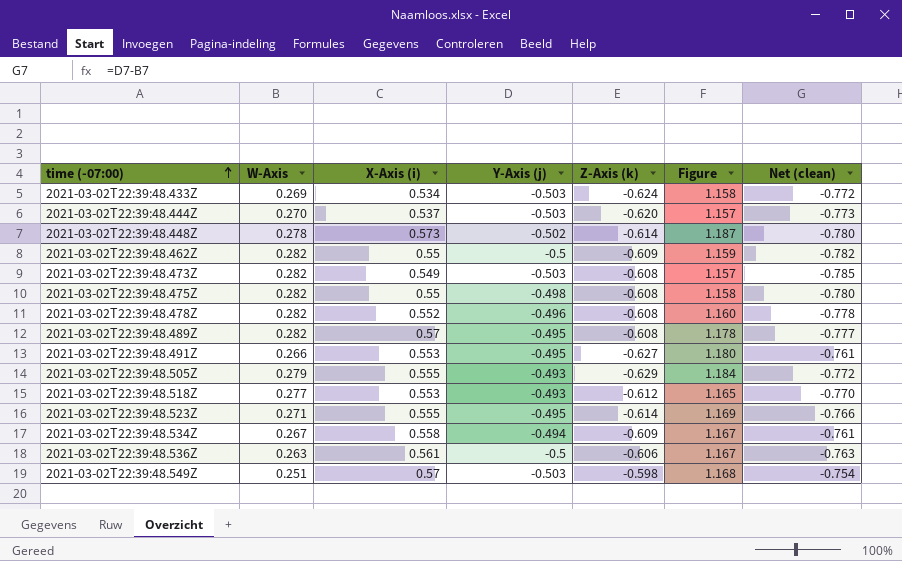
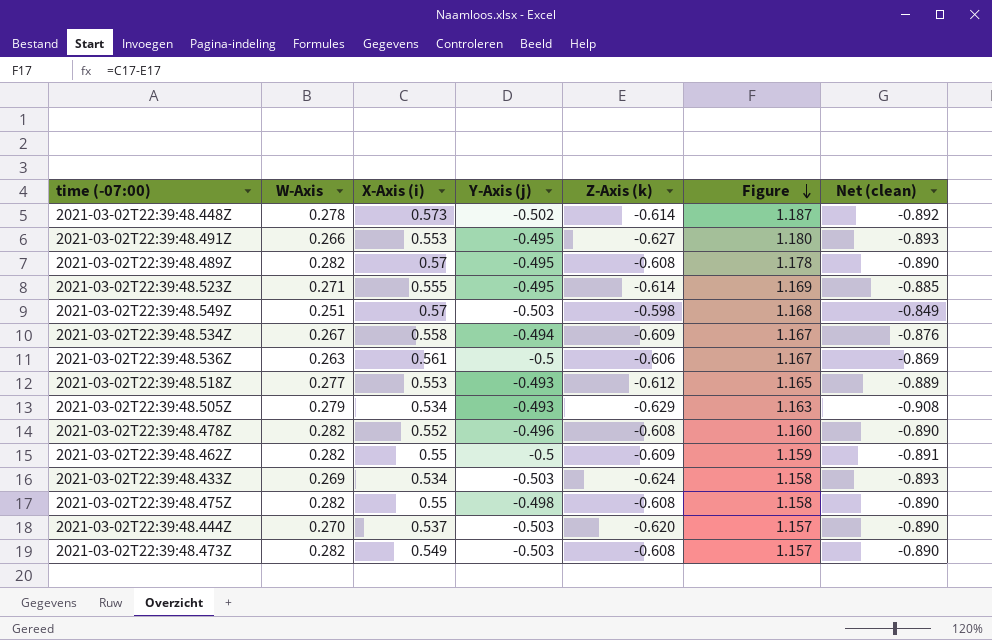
row order: time (-07:00) ascending -> Figure descending
column Net (clean) | formula: [Y-Axis (j)] - [W-Axis] -> [Z-Axis (k)] - [W-Axis]
2021-03-02T22:39:48.505Z | X-Axis (i): 0.555 -> 0.534
2021-03-02T22:39:48.505Z | Figure: 1.184 -> 1.163

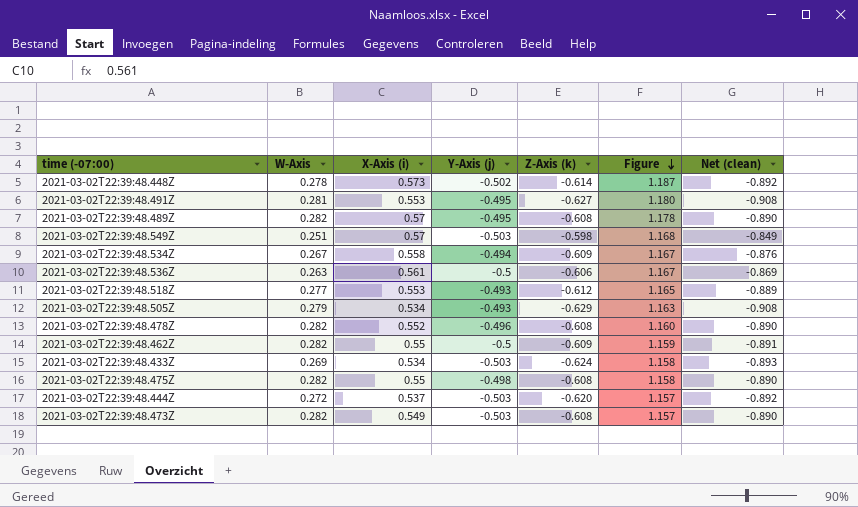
row 2021-03-02T22:39:48.523Z: 0.271 | 0.555 | -0.495 | -0.614 | 1.169 | -0.885 -> none
2021-03-02T22:39:48.491Z | W-Axis: 0.266 -> 0.281
2021-03-02T22:39:48.491Z | Net (clean): -0.893 -> -0.908
2021-03-02T22:39:48.444Z | W-Axis: 0.270 -> 0.272
2021-03-02T22:39:48.444Z | Net (clean): -0.890 -> -0.892

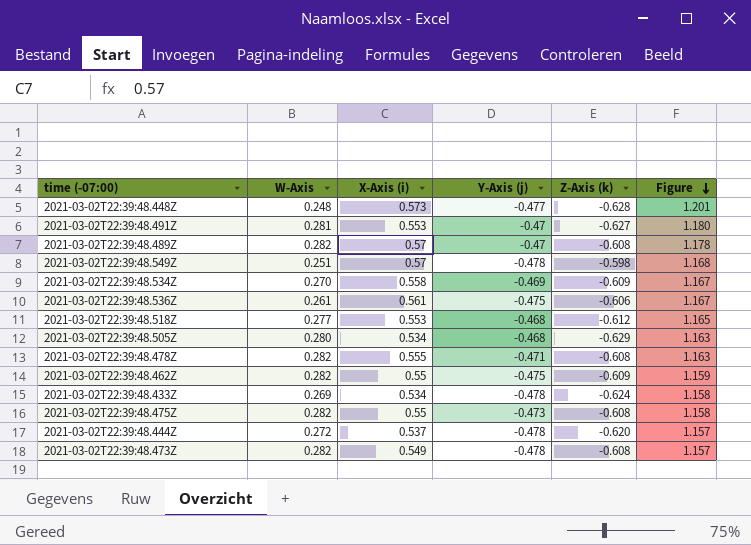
column Net (clean) | formula: [Z-Axis (k)] - [W-Axis] -> none
2021-03-02T22:39:48.448Z | W-Axis: 0.278 -> 0.248
2021-03-02T22:39:48.448Z | Y-Axis (j): -0.502 -> -0.477
2021-03-02T22:39:48.448Z | Z-Axis (k): -0.614 -> -0.628
2021-03-02T22:39:48.448Z | Figure: 1.187 -> 1.201
2021-03-02T22:39:48.491Z | Y-Axis (j): -0.495 -> -0.47
2021-03-02T22:39:48.489Z | Y-Axis (j): -0.495 -> -0.47
2021-03-02T22:39:48.549Z | Y-Axis (j): -0.503 -> -0.478
2021-03-02T22:39:48.534Z | W-Axis: 0.267 -> 0.270
2021-03-02T22:39:48.534Z | Y-Axis (j): -0.494 -> -0.469
2021-03-02T22:39:48.536Z | W-Axis: 0.263 -> 0.261
2021-03-02T22:39:48.536Z | Y-Axis (j): -0.5 -> -0.475
2021-03-02T22:39:48.518Z | Y-Axis (j): -0.493 -> -0.468
2021-03-02T22:39:48.505Z | W-Axis: 0.279 -> 0.280
2021-03-02T22:39:48.505Z | Y-Axis (j): -0.493 -> -0.468
2021-03-02T22:39:48.478Z | X-Axis (i): 0.552 -> 0.555
2021-03-02T22:39:48.478Z | Y-Axis (j): -0.496 -> -0.471
2021-03-02T22:39:48.478Z | Figure: 1.160 -> 1.163
2021-03-02T22:39:48.462Z | Y-Axis (j): -0.5 -> -0.475
2021-03-02T22:39:48.433Z | Y-Axis (j): -0.503 -> -0.478
2021-03-02T22:39:48.475Z | Y-Axis (j): -0.498 -> -0.473
2021-03-02T22:39:48.444Z | Y-Axis (j): -0.503 -> -0.478
2021-03-02T22:39:48.473Z | Y-Axis (j): -0.503 -> -0.478

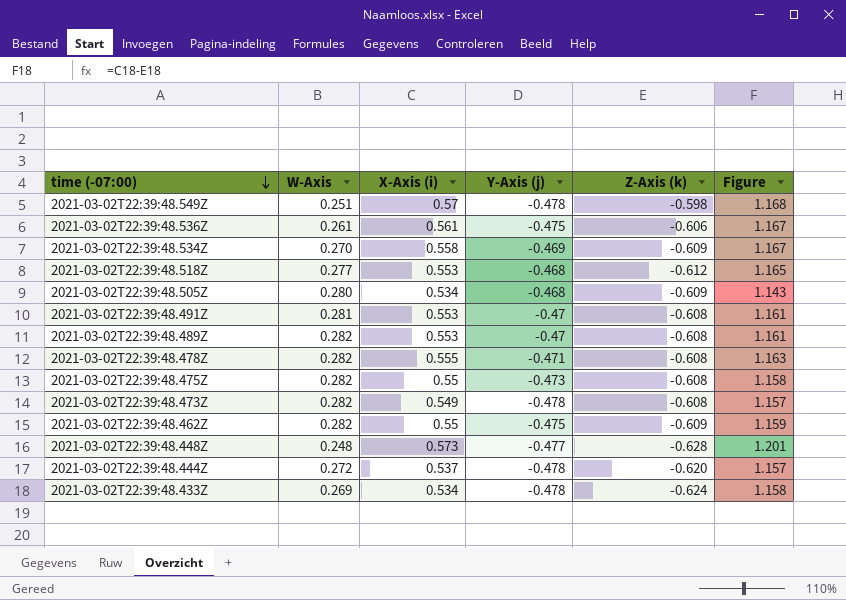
row order: Figure descending -> time (-07:00) descending
2021-03-02T22:39:48.505Z | Z-Axis (k): -0.629 -> -0.609
2021-03-02T22:39:48.505Z | Figure: 1.163 -> 1.143
2021-03-02T22:39:48.491Z | Z-Axis (k): -0.627 -> -0.608
2021-03-02T22:39:48.491Z | Figure: 1.180 -> 1.161
2021-03-02T22:39:48.489Z | X-Axis (i): 0.57 -> 0.553
2021-03-02T22:39:48.489Z | Figure: 1.178 -> 1.161

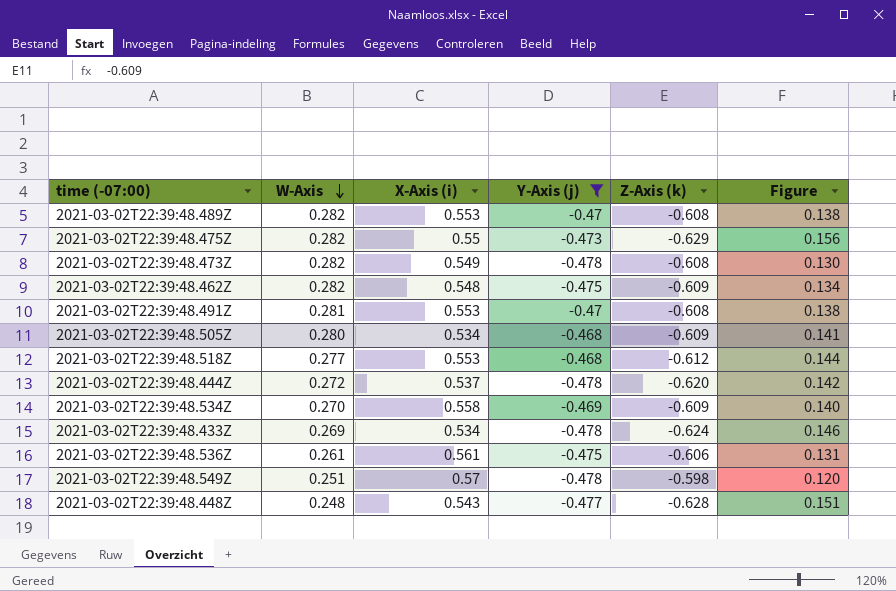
filter: none -> Y-Axis (j) != -0.471
row order: time (-07:00) descending -> W-Axis descending
column Figure | formula: [X-Axis (i)] - [Z-Axis (k)] -> [Y-Axis (j)] - [Z-Axis (k)]
2021-03-02T22:39:48.475Z | Z-Axis (k): -0.608 -> -0.629
2021-03-02T22:39:48.462Z | X-Axis (i): 0.55 -> 0.548
2021-03-02T22:39:48.448Z | X-Axis (i): 0.573 -> 0.543

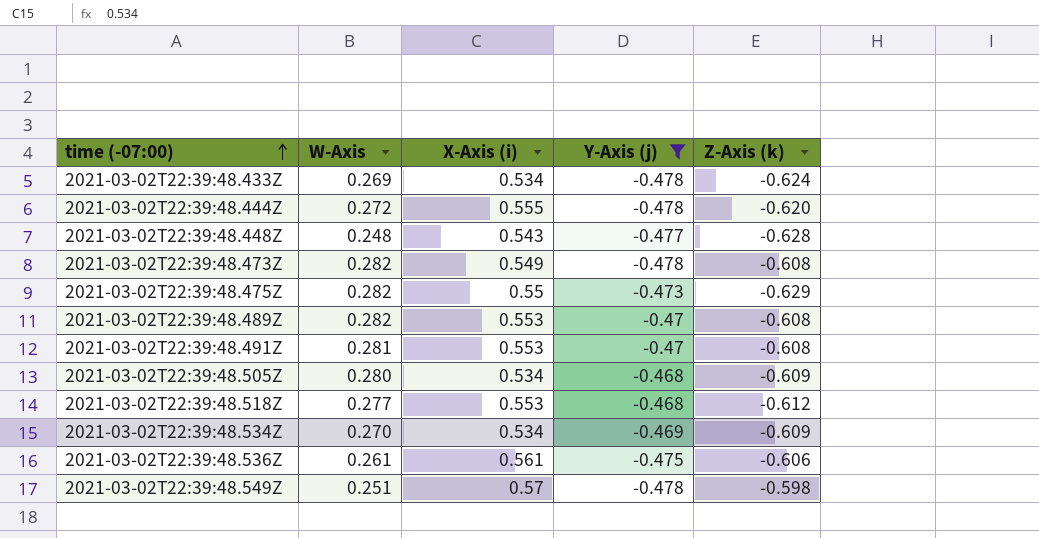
row order: W-Axis descending -> time (-07:00) ascending
column Figure | formula: [Y-Axis (j)] - [Z-Axis (k)] -> none
row 2021-03-02T22:39:48.462Z: 0.282 | 0.548 | -0.475 | -0.609 | 0.134 -> none
2021-03-02T22:39:48.444Z | X-Axis (i): 0.537 -> 0.555
2021-03-02T22:39:48.534Z | X-Axis (i): 0.558 -> 0.534

